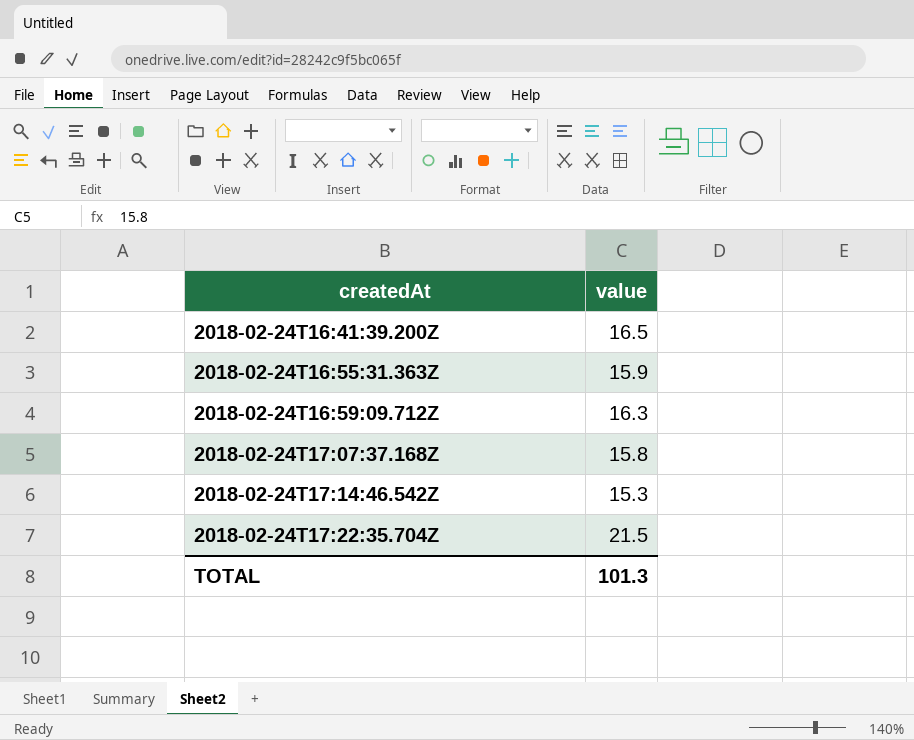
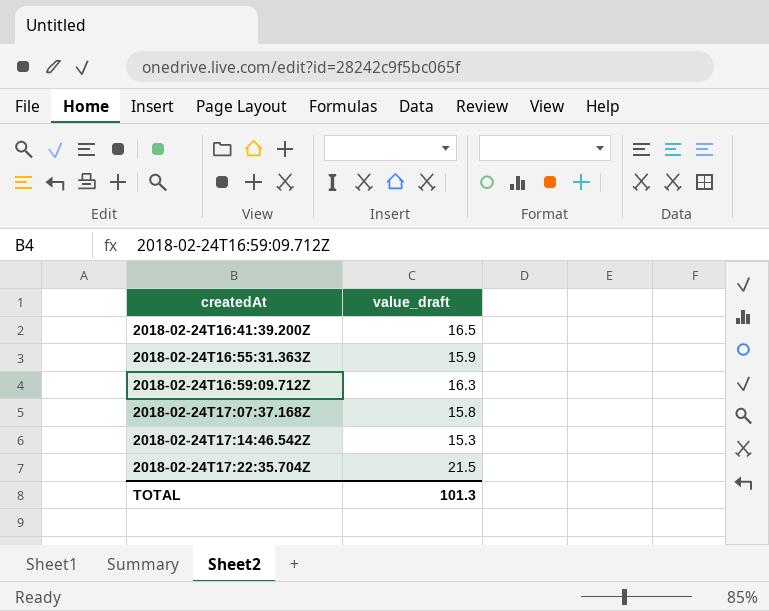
column name: value -> value_draft

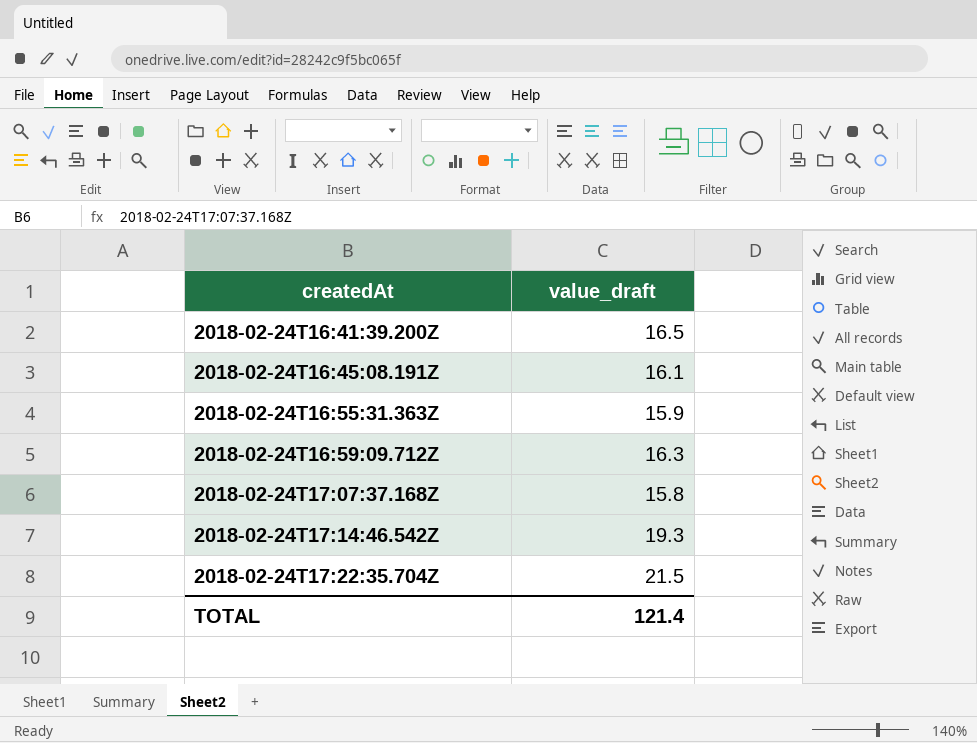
row 2018-02-24T16:45:08.191Z: none -> 16.1
2018-02-24T17:14:46.542Z | value_draft: 15.3 -> 19.3
TOTAL | value_draft: 101.3 -> 121.4

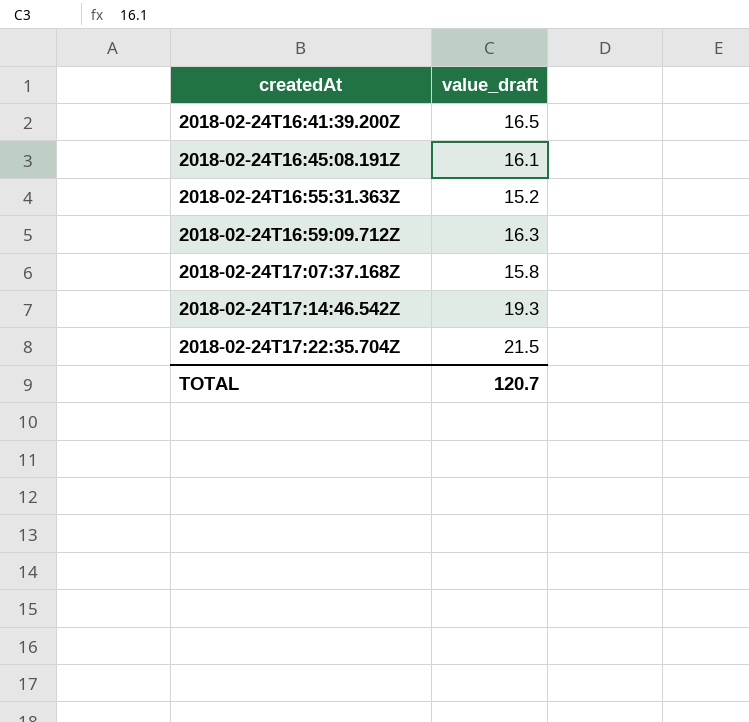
2018-02-24T16:55:31.363Z | value_draft: 15.9 -> 15.2
TOTAL | value_draft: 121.4 -> 120.7

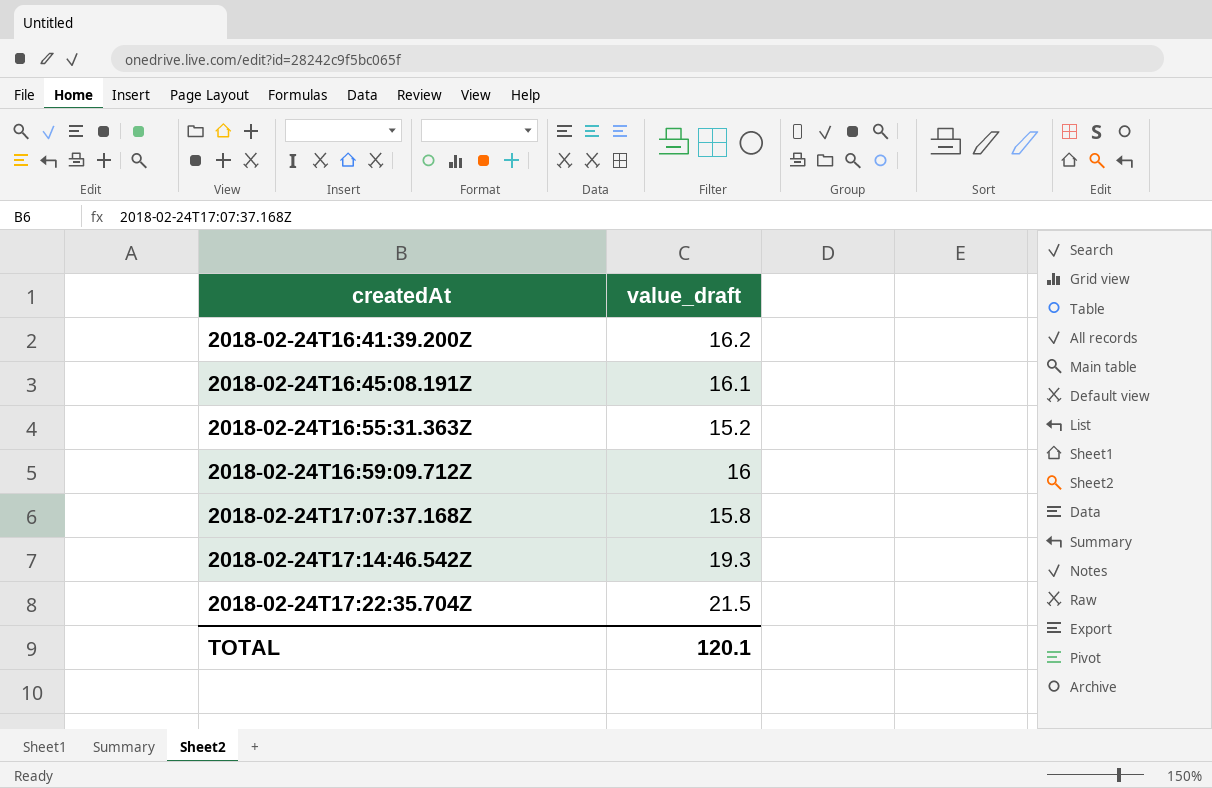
2018-02-24T16:41:39.200Z | value_draft: 16.5 -> 16.2
2018-02-24T16:59:09.712Z | value_draft: 16.3 -> 16
TOTAL | value_draft: 120.7 -> 120.1

